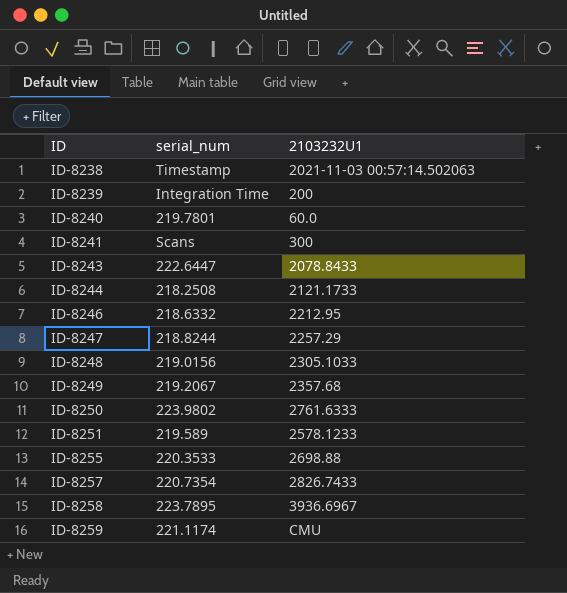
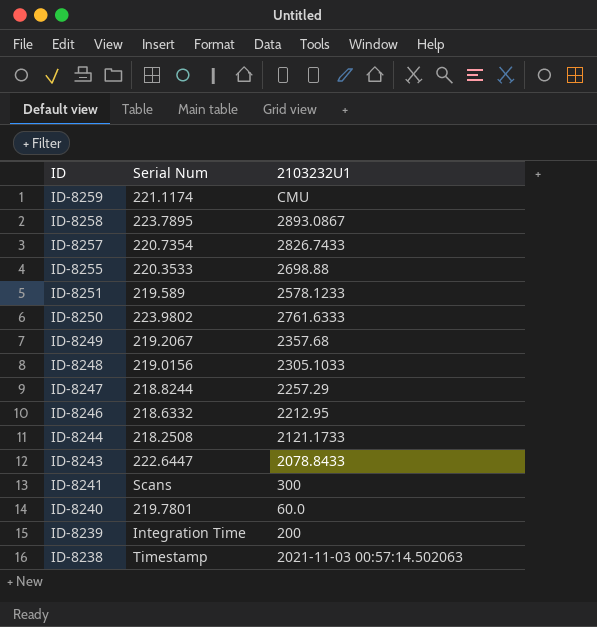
row order: ID ascending -> ID descending
column name: serial_num -> Serial Num
ID-8258 | 2103232U1: 3936.6967 -> 2893.0867

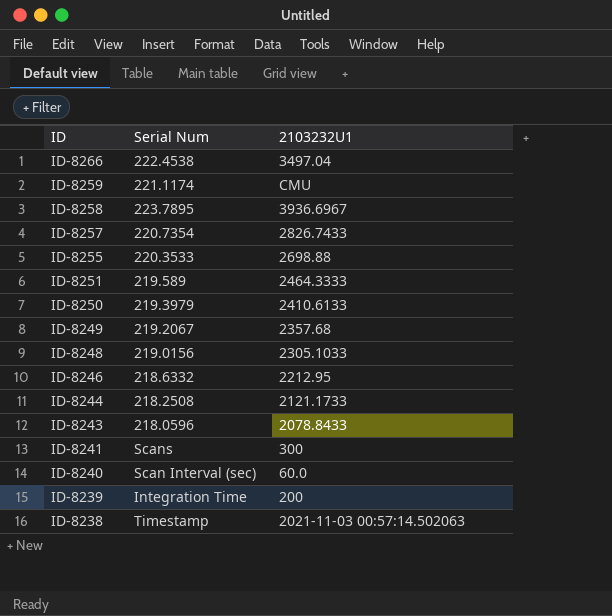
row ID-8247: 218.8244 | 2257.29 -> none
row ID-8266: none -> 222.4538 | 3497.04
ID-8258 | 2103232U1: 2893.0867 -> 3936.6967
ID-8251 | 2103232U1: 2578.1233 -> 2464.3333
ID-8250 | Serial Num: 223.9802 -> 219.3979
ID-8250 | 2103232U1: 2761.6333 -> 2410.6133
ID-8243 | Serial Num: 222.6447 -> 218.0596
ID-8240 | Serial Num: 219.7801 -> Scan Interval (sec)

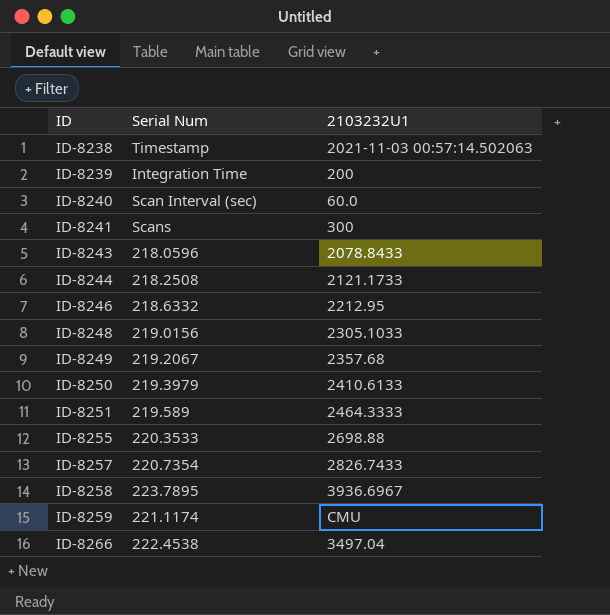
row order: ID descending -> ID ascending

